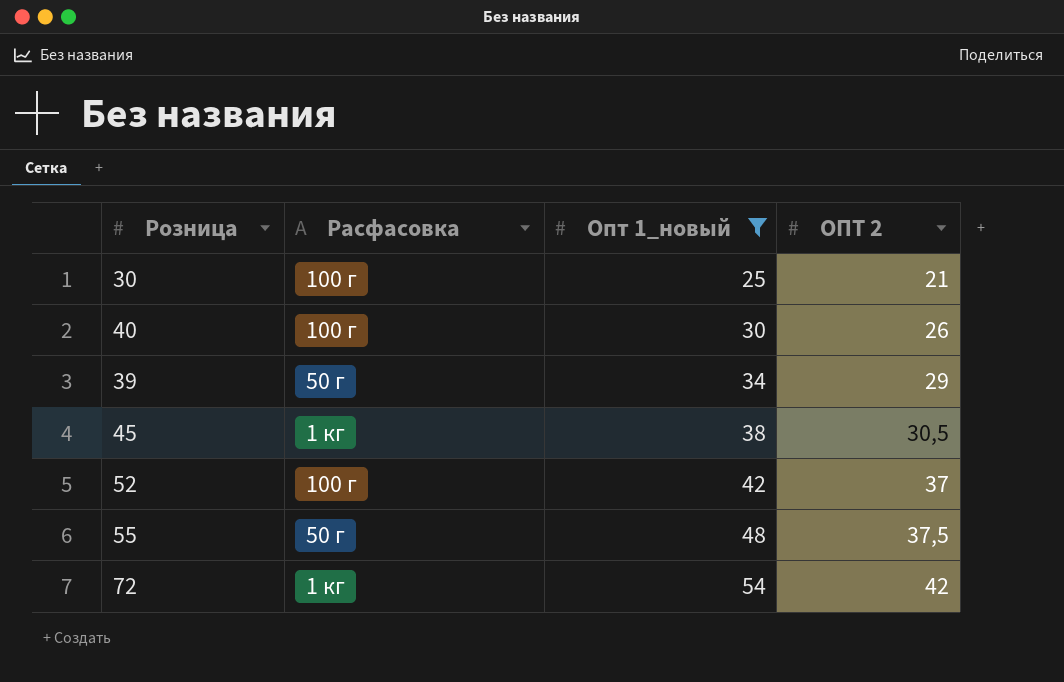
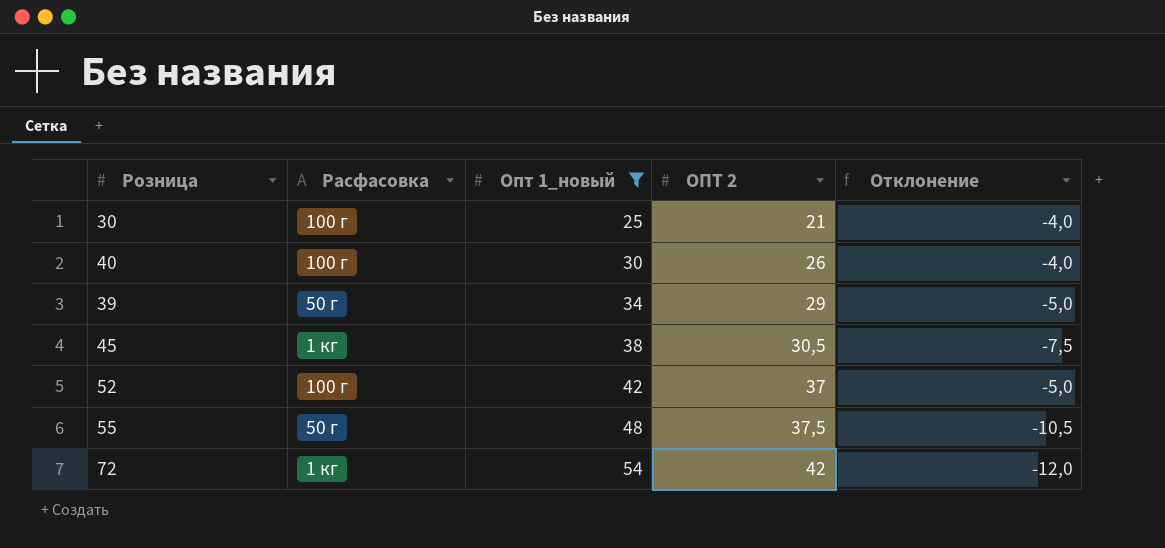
column Отклонение | formula: none -> [ОПТ 2] - [Опт 1_новый]

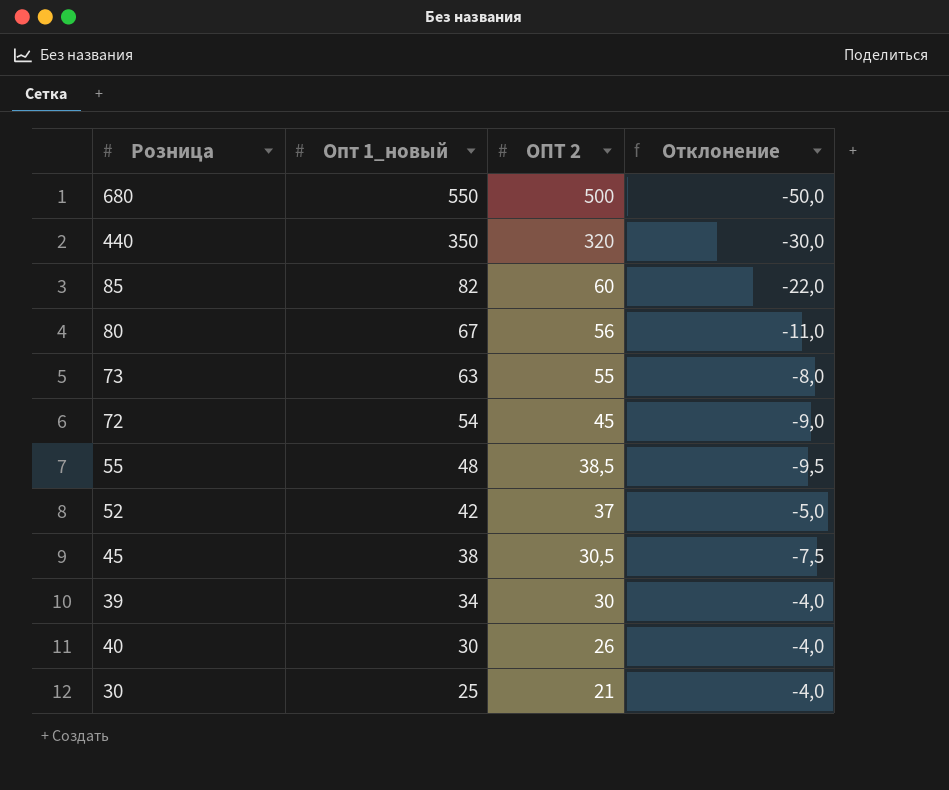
filter: Опт 1_новый <= 54 -> none
row order: Опт 1_новый ascending -> Опт 1_новый descending
column Расфасовка | position: 2 -> none
72 | ОПТ 2: 42 -> 45
72 | Отклонение: -12,0 -> -9,0
55 | ОПТ 2: 37,5 -> 38,5
55 | Отклонение: -10,5 -> -9,5
39 | ОПТ 2: 29 -> 30
39 | Отклонение: -5,0 -> -4,0

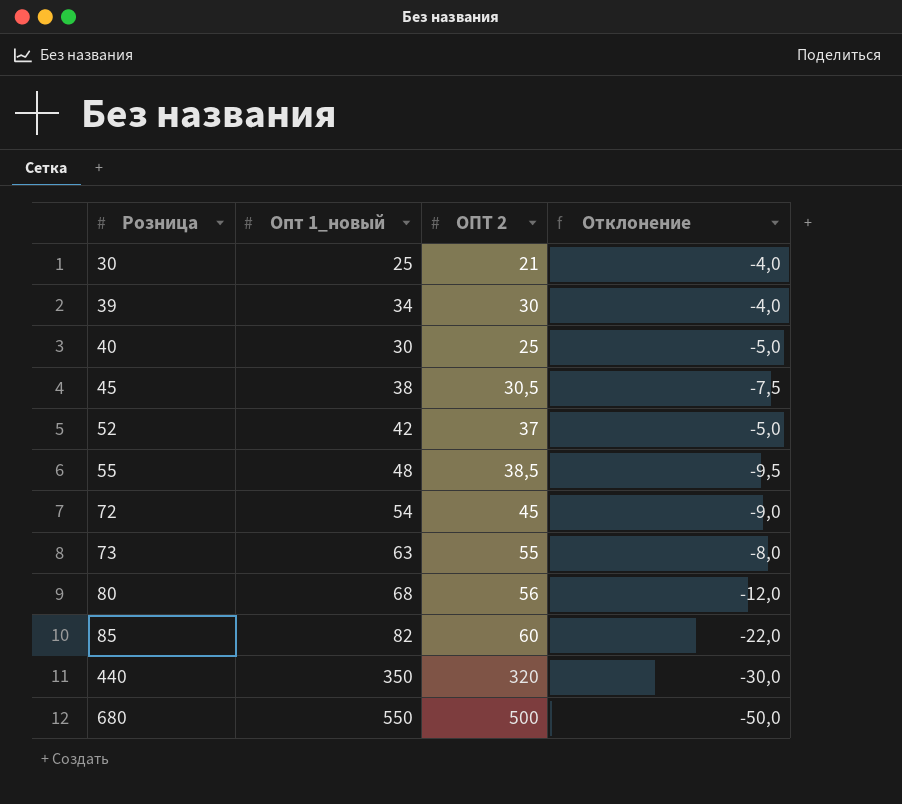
row order: Опт 1_новый descending -> Розница ascending
40 | ОПТ 2: 26 -> 25
40 | Отклонение: -4,0 -> -5,0
80 | Опт 1_новый: 67 -> 68
80 | Отклонение: -11,0 -> -12,0

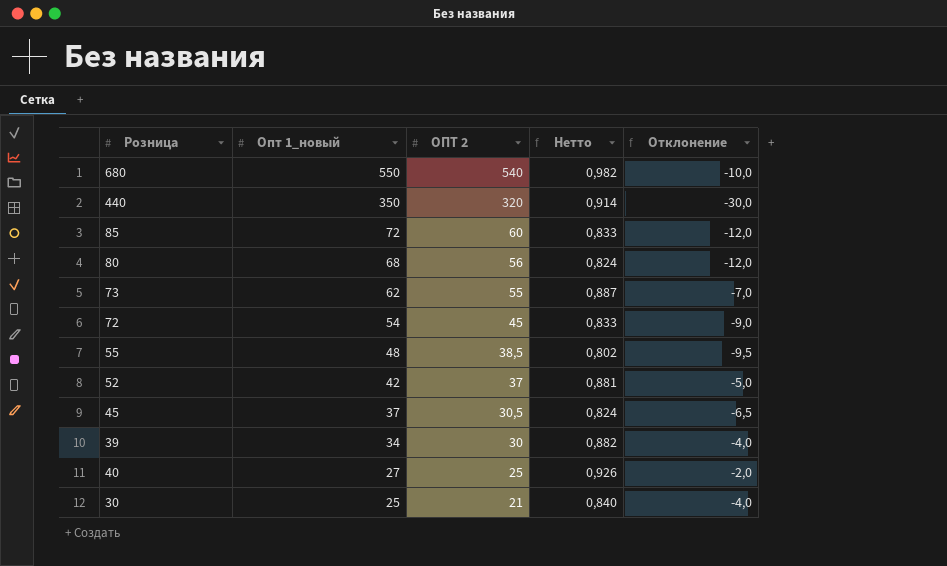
row order: Розница ascending -> Опт 1_новый descending
column Нетто | formula: none -> [ОПТ 2] / [Опт 1_новый]
680 | ОПТ 2: 500 -> 540
680 | Отклонение: -50,0 -> -10,0
85 | Опт 1_новый: 82 -> 72
85 | Отклонение: -22,0 -> -12,0
73 | Опт 1_новый: 63 -> 62
73 | Отклонение: -8,0 -> -7,0
45 | Опт 1_новый: 38 -> 37
45 | Отклонение: -7,5 -> -6,5
40 | Опт 1_новый: 30 -> 27
40 | Отклонение: -5,0 -> -2,0

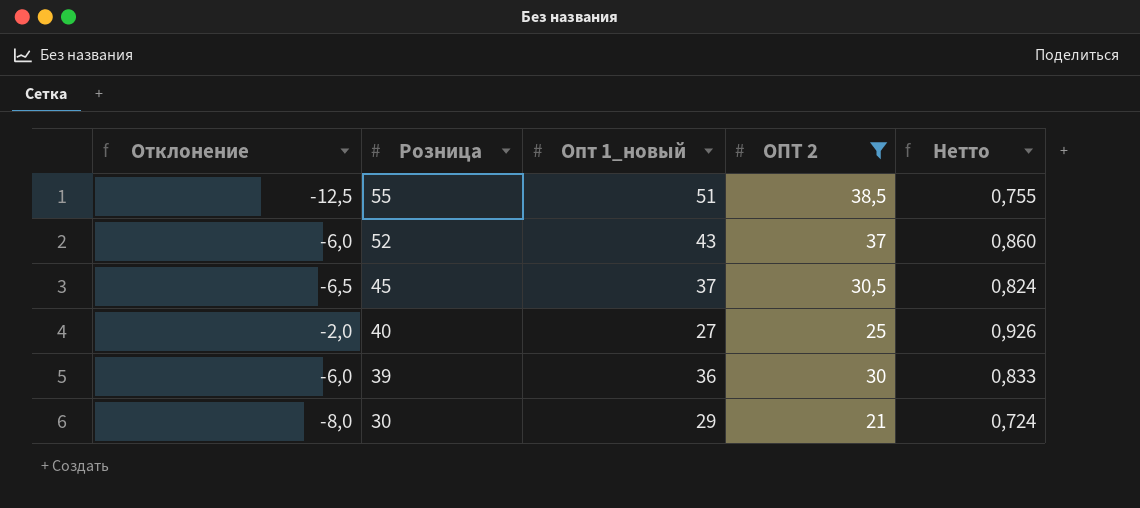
filter: none -> ОПТ 2 <= 38,5
row order: Опт 1_новый descending -> Розница descending
column Отклонение | position: 5 -> 1
55 | Отклонение: -9,5 -> -12,5
55 | Опт 1_новый: 48 -> 51
55 | Нетто: 0,802 -> 0,755
52 | Отклонение: -5,0 -> -6,0
52 | Опт 1_новый: 42 -> 43
52 | Нетто: 0,881 -> 0,860
39 | Отклонение: -4,0 -> -6,0
39 | Опт 1_новый: 34 -> 36
39 | Нетто: 0,882 -> 0,833
30 | Отклонение: -4,0 -> -8,0
30 | Опт 1_новый: 25 -> 29
30 | Нетто: 0,840 -> 0,724

